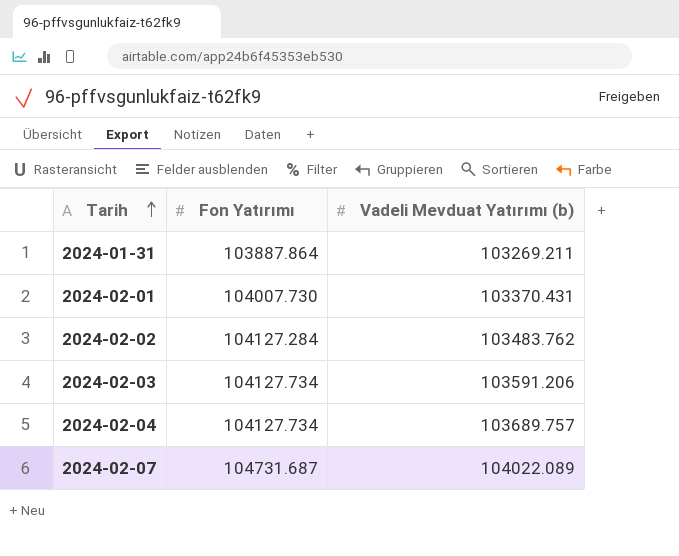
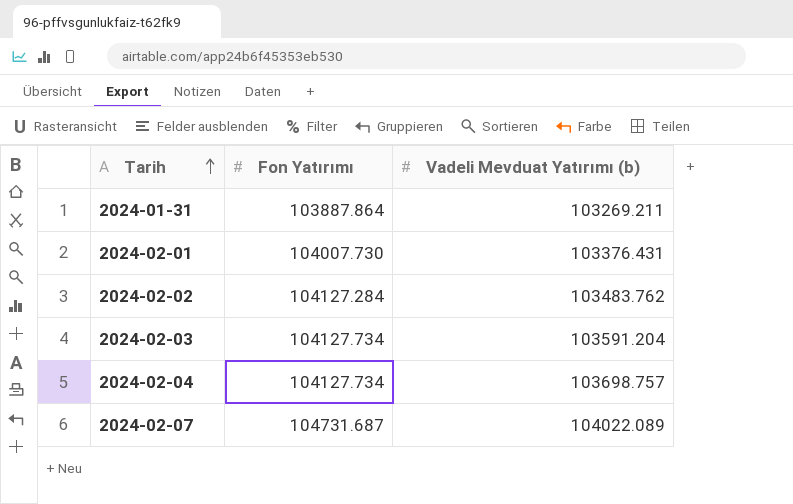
2024-02-01 | Vadeli Mevduat Yatırımı (b): 103370.431 -> 103376.431
2024-02-03 | Vadeli Mevduat Yatırımı (b): 103591.206 -> 103591.204
2024-02-04 | Vadeli Mevduat Yatırımı (b): 103689.757 -> 103698.757

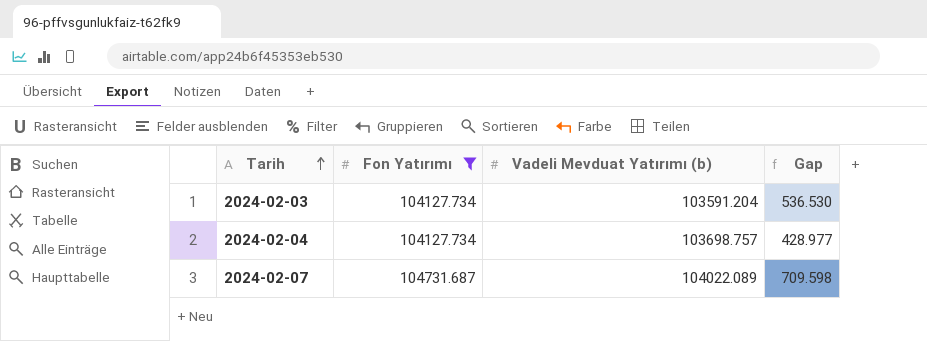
filter: none -> Fon Yatırımı >= 104127.734
column Gap | formula: none -> [Fon Yatırımı] - [Vadeli Mevduat Yatırımı (b)]

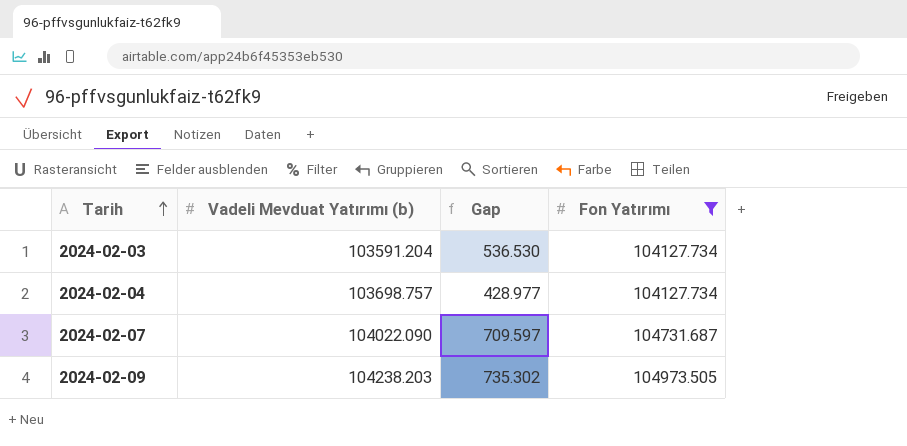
column Fon Yatırımı | position: 2 -> 4
2024-02-07 | Vadeli Mevduat Yatırımı (b): 104022.089 -> 104022.090
2024-02-07 | Gap: 709.598 -> 709.597
row 2024-02-09: none -> 104238.203 | 735.302 | 104973.505

